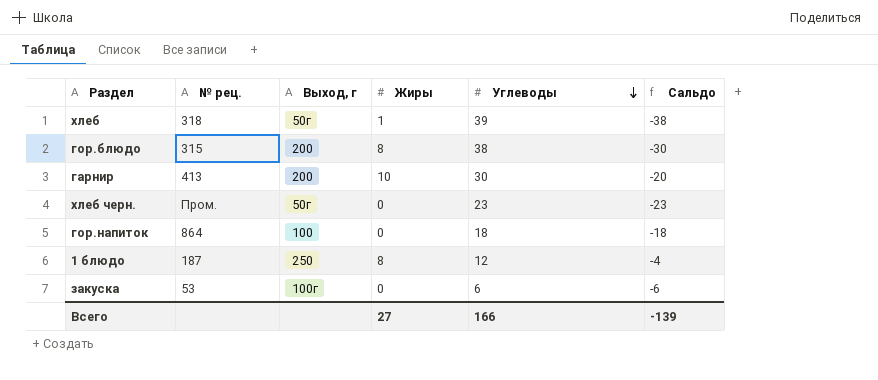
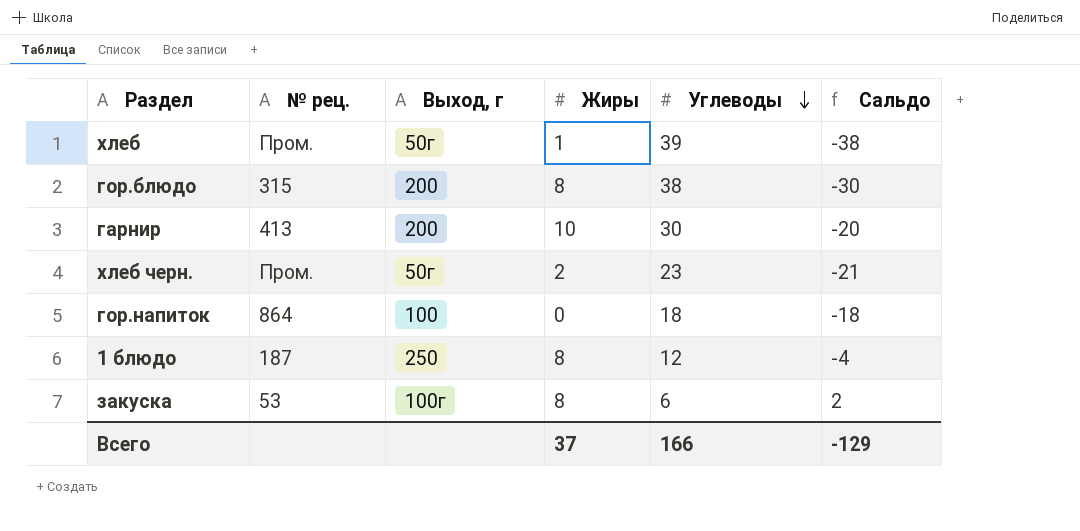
хлеб | № рец.: 318 -> Пром.
хлеб черн. | Жиры: 0 -> 2
хлеб черн. | Сальдо: -23 -> -21
закуска | Жиры: 0 -> 8
закуска | Сальдо: -6 -> 2
Всего | Жиры: 27 -> 37
Всего | Сальдо: -139 -> -129

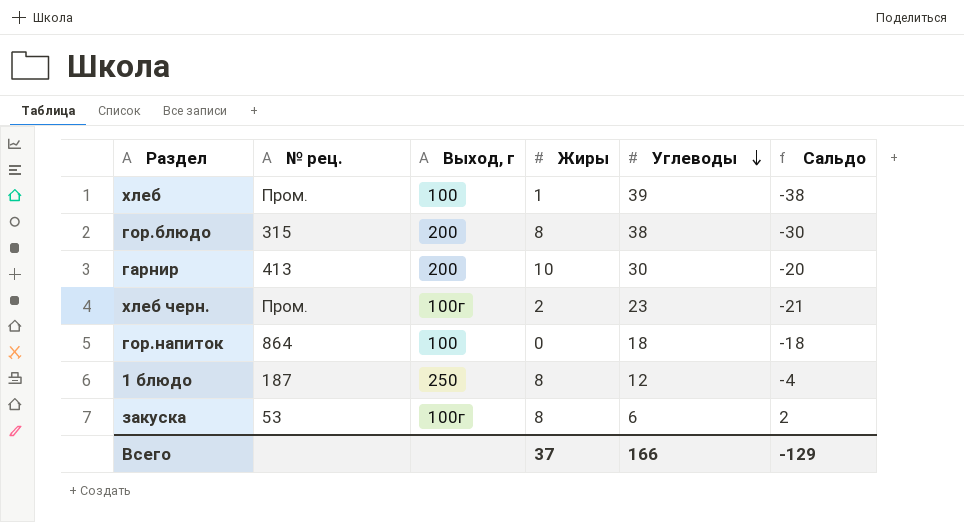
хлеб | Выход, г: 50г -> 100
хлеб черн. | Выход, г: 50г -> 100г

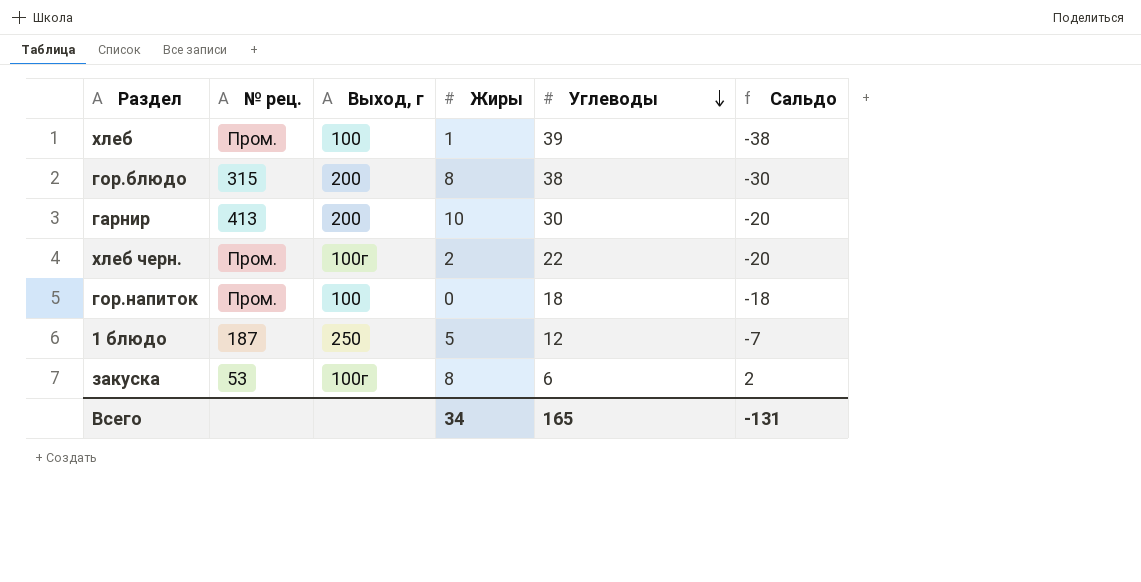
хлеб черн. | Углеводы: 23 -> 22
хлеб черн. | Сальдо: -21 -> -20
гор.напиток | № рец.: 864 -> Пром.
1 блюдо | Жиры: 8 -> 5
1 блюдо | Сальдо: -4 -> -7
Всего | Жиры: 37 -> 34
Всего | Углеводы: 166 -> 165
Всего | Сальдо: -129 -> -131

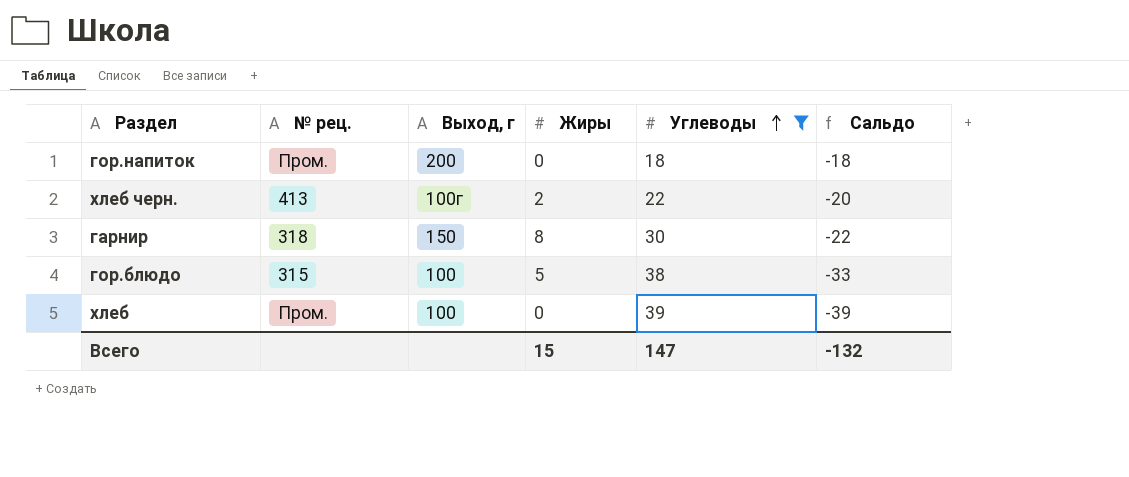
filter: none -> Углеводы >= 18
row order: Углеводы descending -> Углеводы ascending
гор.напиток | Выход, г: 100 -> 200
хлеб черн. | № рец.: Пром. -> 413
гарнир | № рец.: 413 -> 318
гарнир | Выход, г: 200 -> 150
гарнир | Жиры: 10 -> 8
гарнир | Сальдо: -20 -> -22
гор.блюдо | Выход, г: 200 -> 100
гор.блюдо | Жиры: 8 -> 5
гор.блюдо | Сальдо: -30 -> -33
хлеб | Жиры: 1 -> 0
хлеб | Сальдо: -38 -> -39
Всего | Жиры: 34 -> 15
Всего | Углеводы: 165 -> 147
Всего | Сальдо: -131 -> -132

